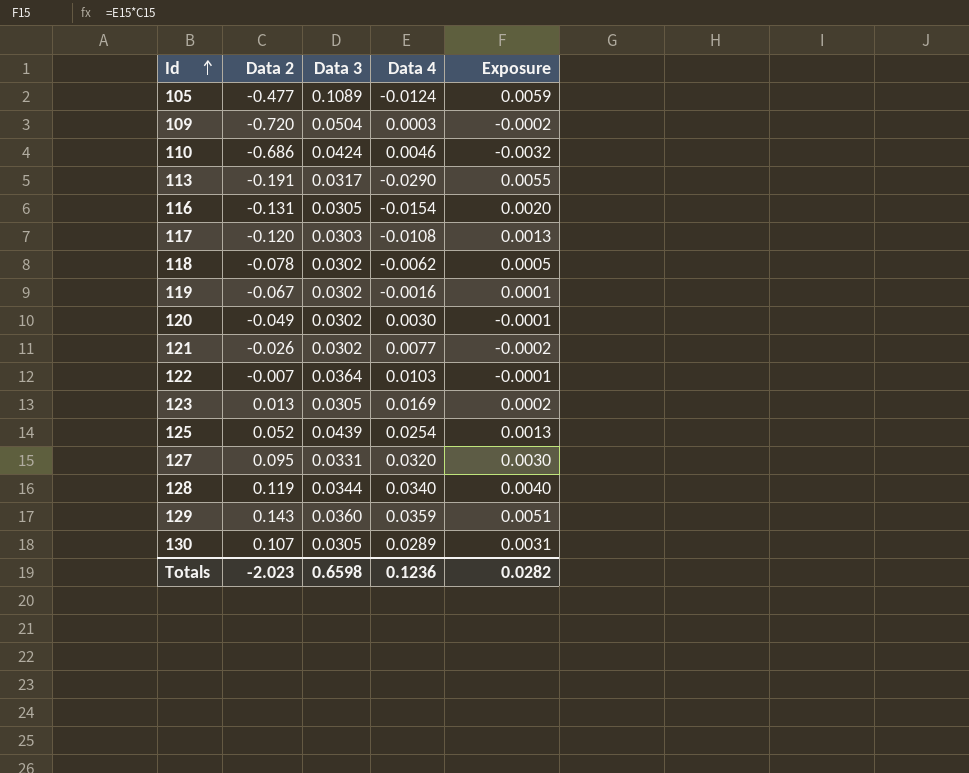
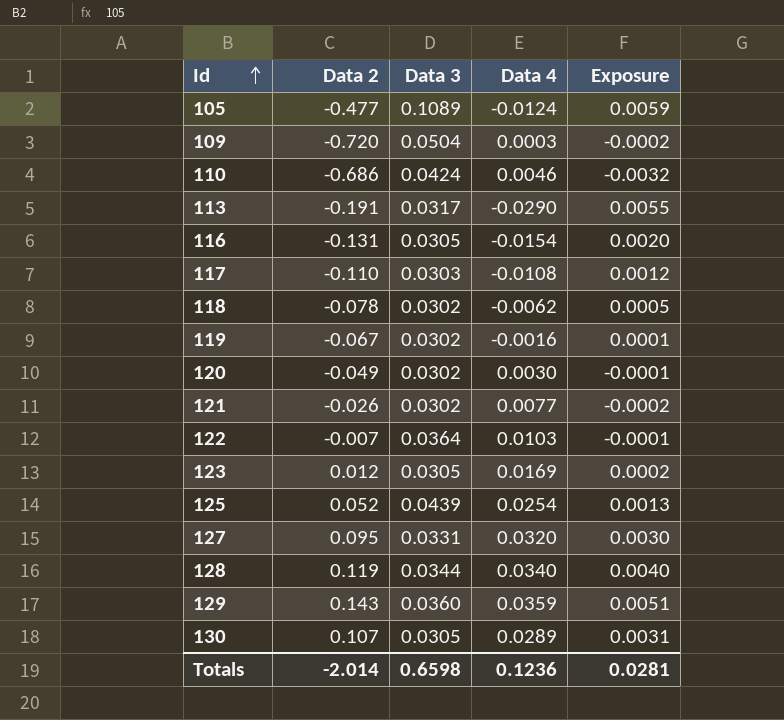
117 | Data 2: -0.120 -> -0.110
117 | Exposure: 0.0013 -> 0.0012
123 | Data 2: 0.013 -> 0.012
Totals | Data 2: -2.023 -> -2.014
Totals | Exposure: 0.0282 -> 0.0281

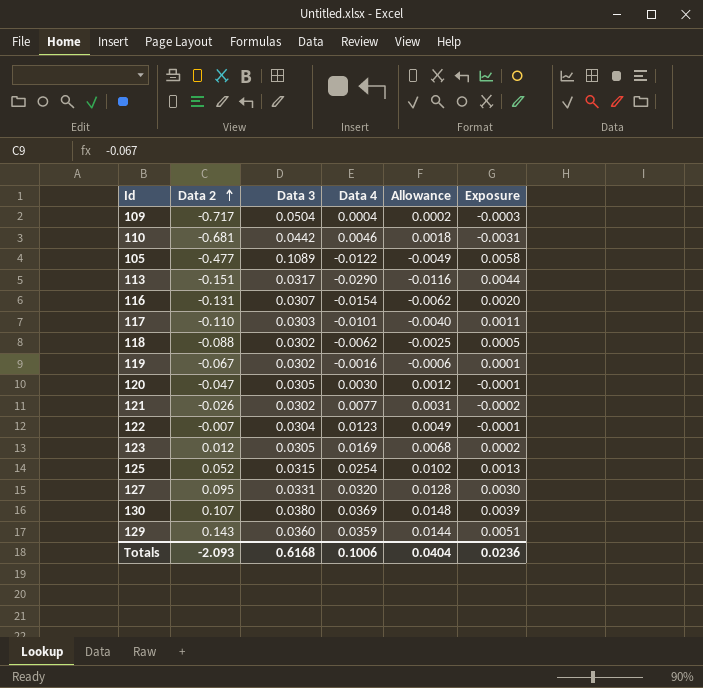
row order: Id ascending -> Data 2 ascending
column Allowance | formula: none -> [Data 4] * 0.4
row 128: 0.119 | 0.0344 | 0.0340 | 0.0040 -> none
109 | Data 2: -0.720 -> -0.717
109 | Data 4: 0.0003 -> 0.0004
109 | Exposure: -0.0002 -> -0.0003
110 | Data 2: -0.686 -> -0.681
110 | Data 3: 0.0424 -> 0.0442
110 | Exposure: -0.0032 -> -0.0031
105 | Data 4: -0.0124 -> -0.0122
105 | Exposure: 0.0059 -> 0.0058
113 | Data 2: -0.191 -> -0.151
113 | Exposure: 0.0055 -> 0.0044
116 | Data 3: 0.0305 -> 0.0307
117 | Data 4: -0.0108 -> -0.0101
117 | Exposure: 0.0012 -> 0.0011
118 | Data 2: -0.078 -> -0.088
120 | Data 2: -0.049 -> -0.047
120 | Data 3: 0.0302 -> 0.0305
122 | Data 3: 0.0364 -> 0.0304
122 | Data 4: 0.0103 -> 0.0123
125 | Data 3: 0.0439 -> 0.0315
130 | Data 3: 0.0305 -> 0.0380
130 | Data 4: 0.0289 -> 0.0369
130 | Exposure: 0.0031 -> 0.0039
Totals | Data 2: -2.014 -> -2.093
Totals | Data 3: 0.6598 -> 0.6168
Totals | Data 4: 0.1236 -> 0.1006
Totals | Exposure: 0.0281 -> 0.0236

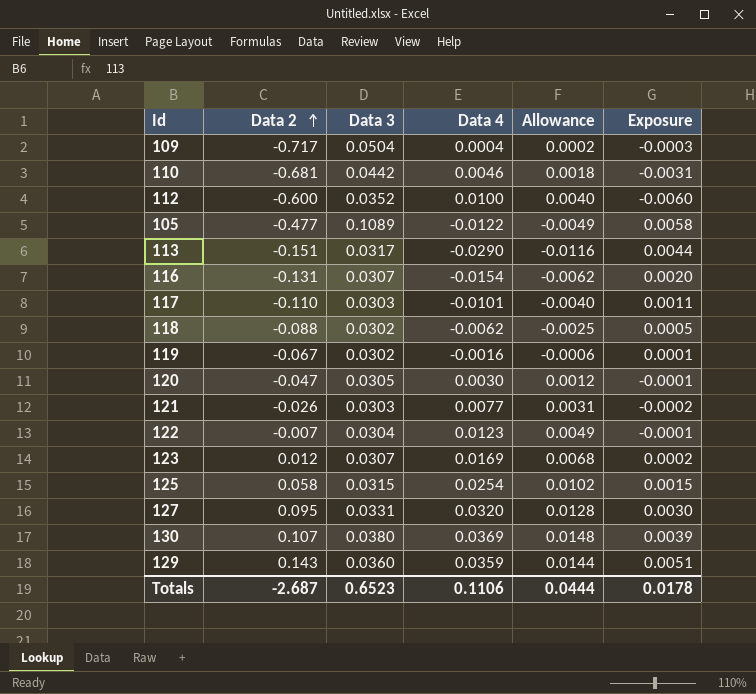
row 112: none -> -0.600 | 0.0352 | 0.0100 | 0.0040 | -0.0060
121 | Data 3: 0.0302 -> 0.0303
123 | Data 3: 0.0305 -> 0.0307
125 | Data 2: 0.052 -> 0.058
125 | Exposure: 0.0013 -> 0.0015
Totals | Data 2: -2.093 -> -2.687
Totals | Data 3: 0.6168 -> 0.6523
Totals | Data 4: 0.1006 -> 0.1106
Totals | Allowance: 0.0404 -> 0.0444
Totals | Exposure: 0.0236 -> 0.0178

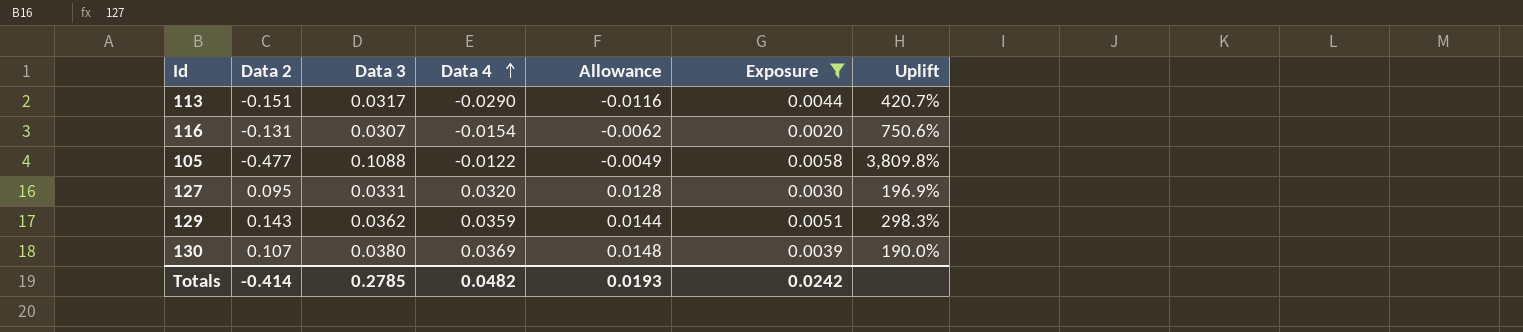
filter: none -> Exposure >= 0.0020
row order: Data 2 ascending -> Data 4 ascending
column Uplift | formula: none -> ([Data 2] - [Data 4]) / [Data 4]
105 | Data 3: 0.1089 -> 0.1088
129 | Data 3: 0.0360 -> 0.0362
Totals | Data 2: -2.687 -> -0.414
Totals | Data 3: 0.6523 -> 0.2785
Totals | Data 4: 0.1106 -> 0.0482
Totals | Allowance: 0.0444 -> 0.0193
Totals | Exposure: 0.0178 -> 0.0242

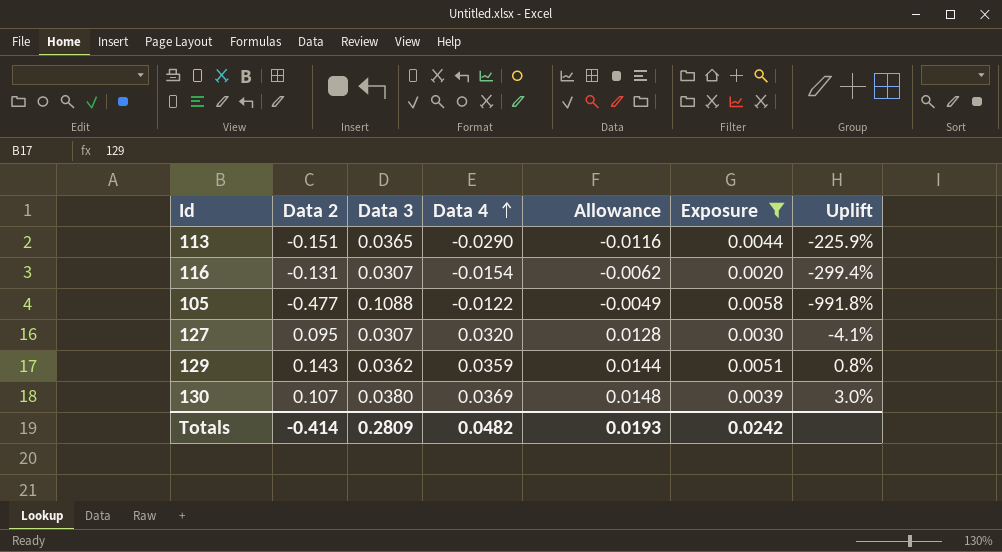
column Uplift | formula: ([Data 2] - [Data 4]) / [Data 4] -> ([Data 3] - [Data 4]) / [Data 4]
113 | Data 3: 0.0317 -> 0.0365
127 | Data 3: 0.0331 -> 0.0307
Totals | Data 3: 0.2785 -> 0.2809

